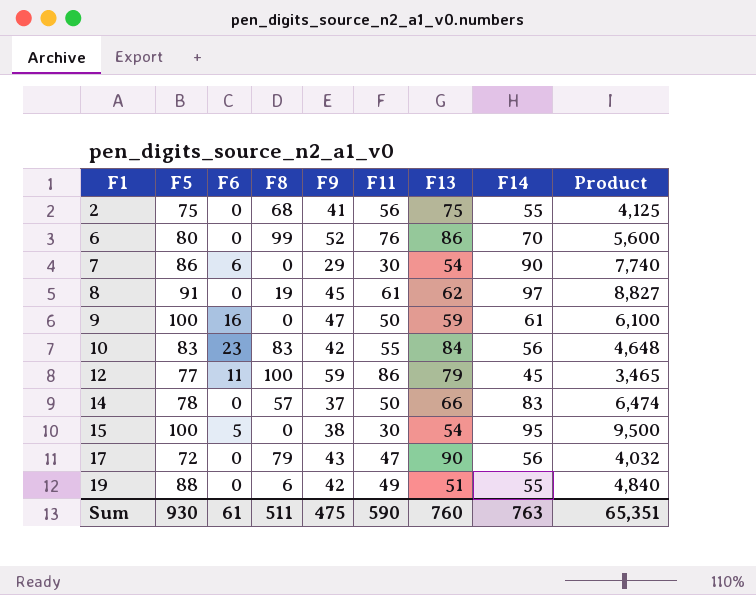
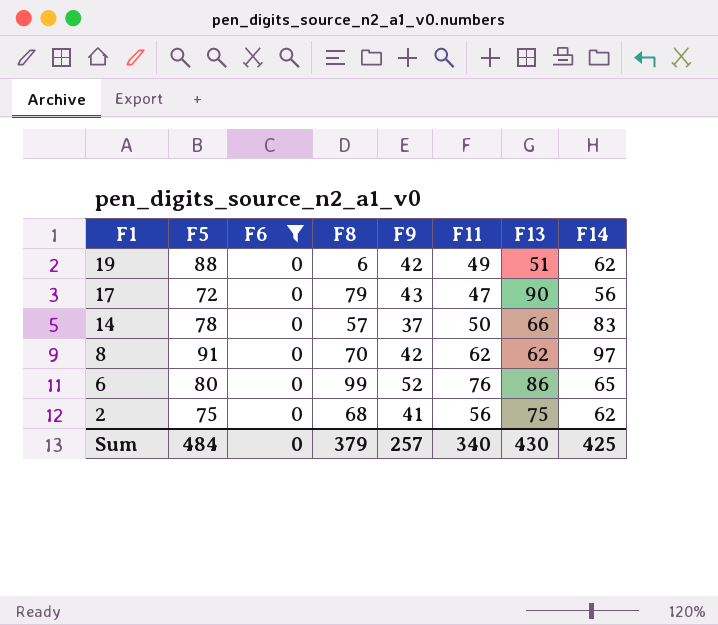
filter: none -> F6 = 0
row order: F1 ascending -> F1 descending
column Product | formula: [F5] * [F14] -> none
19 | F14: 55 -> 62
8 | F8: 19 -> 70
8 | F9: 45 -> 42
8 | F11: 61 -> 62
6 | F14: 70 -> 65
2 | F14: 55 -> 62
Sum | F5: 930 -> 484
Sum | F6: 61 -> 0
Sum | F8: 511 -> 379
Sum | F9: 475 -> 257
Sum | F11: 590 -> 340
Sum | F13: 760 -> 430
Sum | F14: 763 -> 425

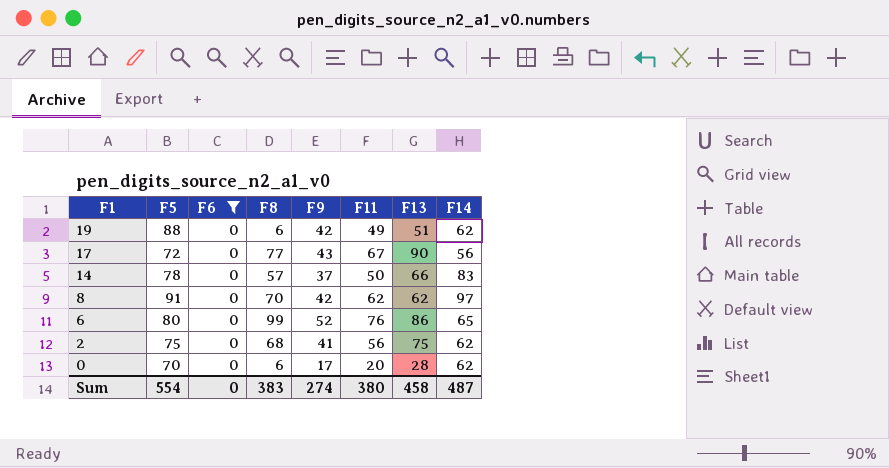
17 | F8: 79 -> 77
17 | F11: 47 -> 67
row 0: none -> 70 | 0 | 6 | 17 | 20 | 28 | 62
Sum | F5: 484 -> 554
Sum | F8: 379 -> 383
Sum | F9: 257 -> 274
Sum | F11: 340 -> 380
Sum | F13: 430 -> 458
Sum | F14: 425 -> 487

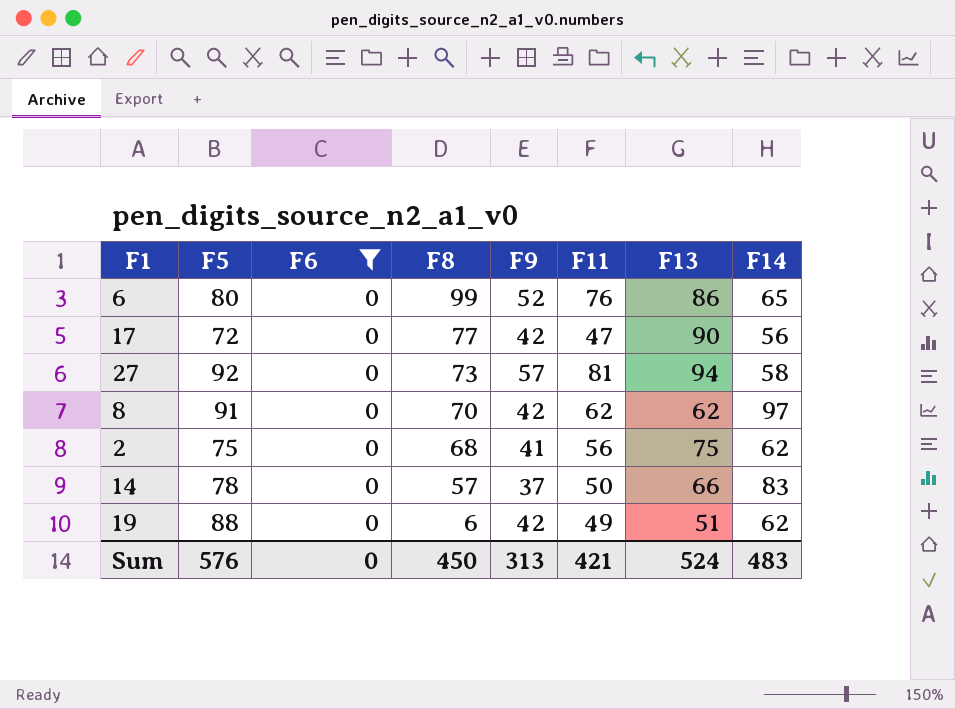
row order: F1 descending -> F8 descending
row 0: 70 | 0 | 6 | 17 | 20 | 28 | 62 -> none
17 | F9: 43 -> 42
17 | F11: 67 -> 47
row 27: none -> 92 | 0 | 73 | 57 | 81 | 94 | 58
Sum | F5: 554 -> 576
Sum | F8: 383 -> 450
Sum | F9: 274 -> 313
Sum | F11: 380 -> 421
Sum | F13: 458 -> 524
Sum | F14: 487 -> 483

